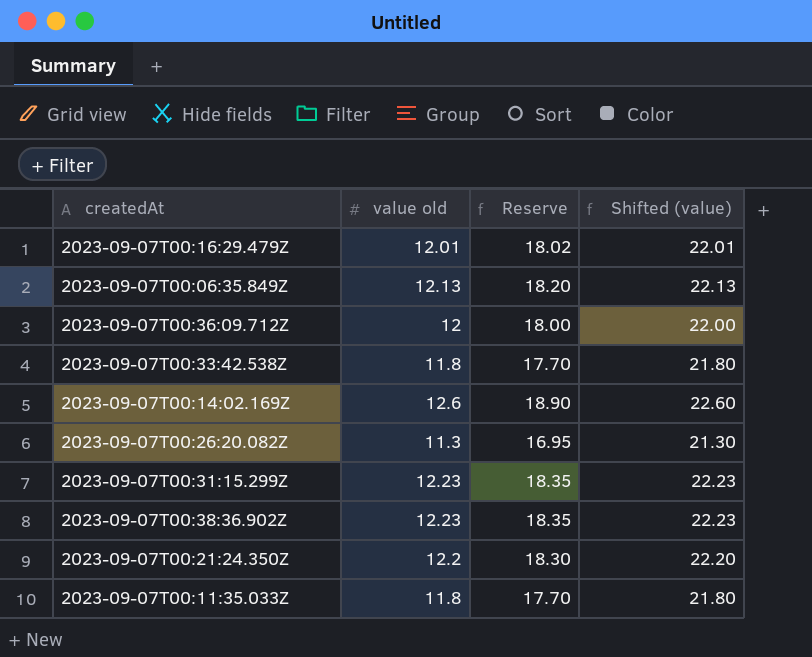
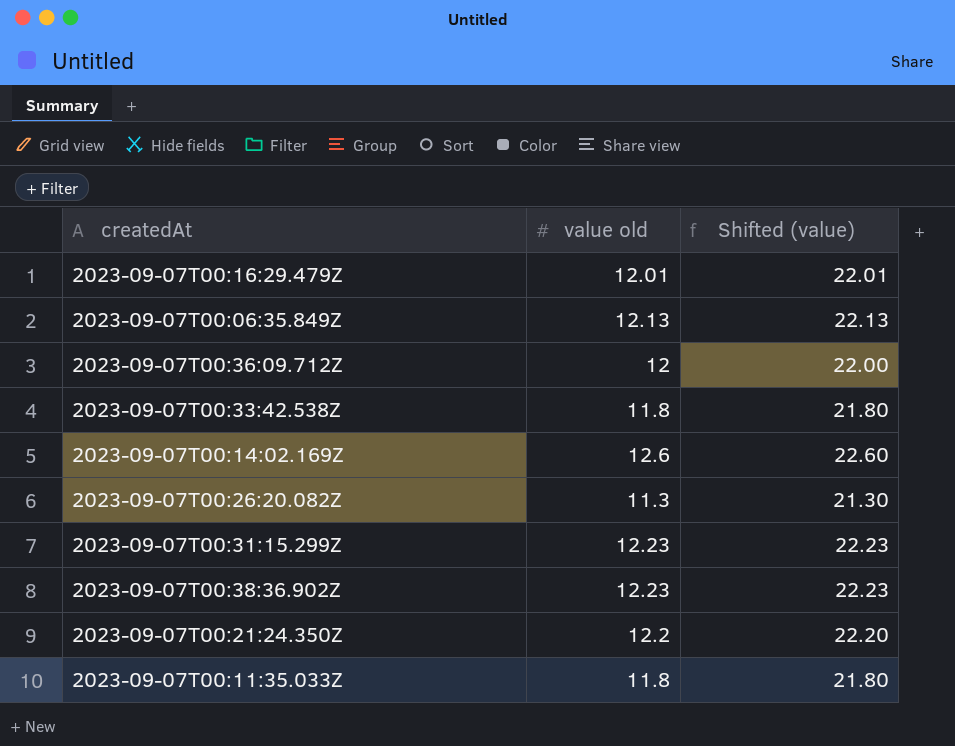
column Reserve | formula: [value old] * 1.5 -> none

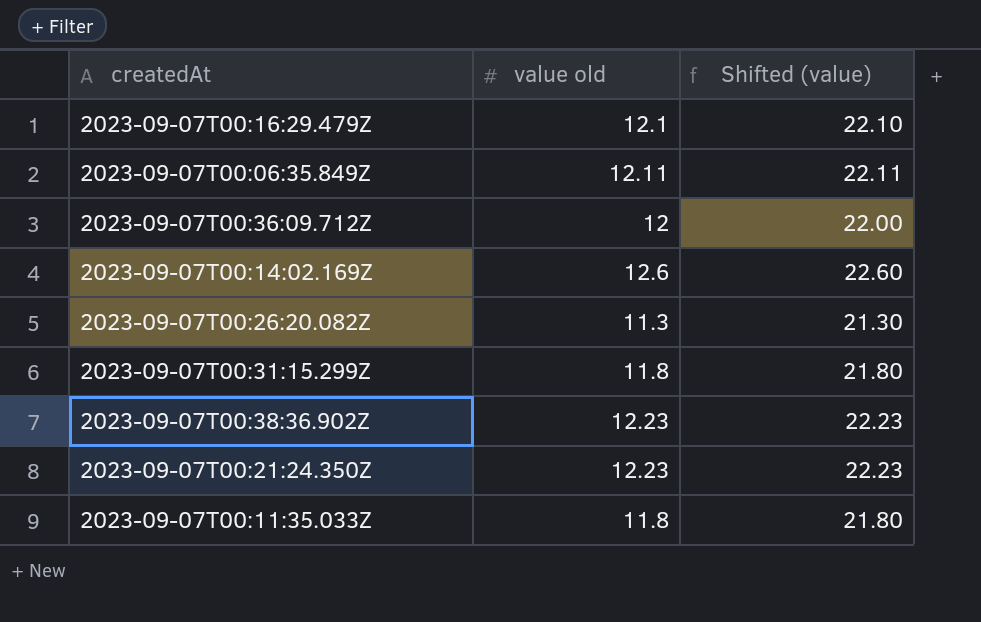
row 2023-09-07T00:33:42.538Z: 11.8 | 21.80 -> none
2023-09-07T00:16:29.479Z | value old: 12.01 -> 12.1
2023-09-07T00:16:29.479Z | Shifted (value): 22.01 -> 22.10
2023-09-07T00:06:35.849Z | value old: 12.13 -> 12.11
2023-09-07T00:06:35.849Z | Shifted (value): 22.13 -> 22.11
2023-09-07T00:31:15.299Z | value old: 12.23 -> 11.8
2023-09-07T00:31:15.299Z | Shifted (value): 22.23 -> 21.80
2023-09-07T00:21:24.350Z | value old: 12.2 -> 12.23
2023-09-07T00:21:24.350Z | Shifted (value): 22.20 -> 22.23

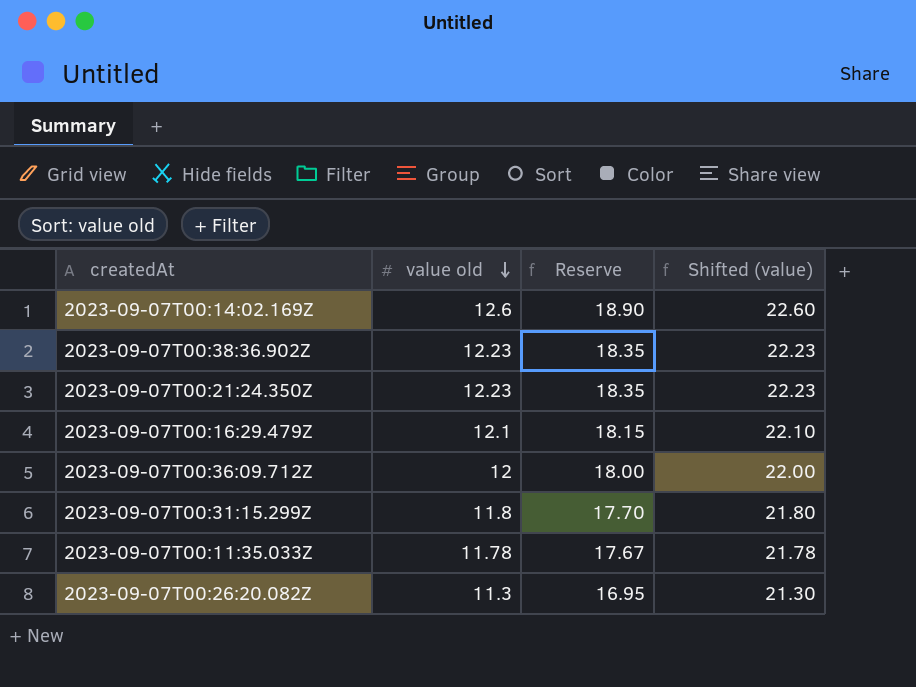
row order: none -> value old descending
column Reserve | formula: none -> [value old] * 1.5
row 2023-09-07T00:06:35.849Z: 12.11 | 22.11 -> none
2023-09-07T00:11:35.033Z | value old: 11.8 -> 11.78
2023-09-07T00:11:35.033Z | Shifted (value): 21.80 -> 21.78

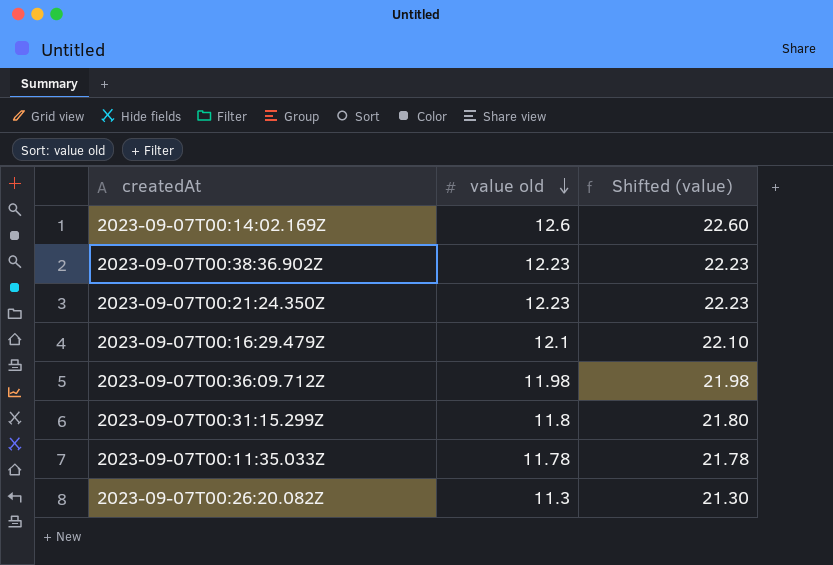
column Reserve | formula: [value old] * 1.5 -> none
2023-09-07T00:36:09.712Z | value old: 12 -> 11.98
2023-09-07T00:36:09.712Z | Shifted (value): 22.00 -> 21.98

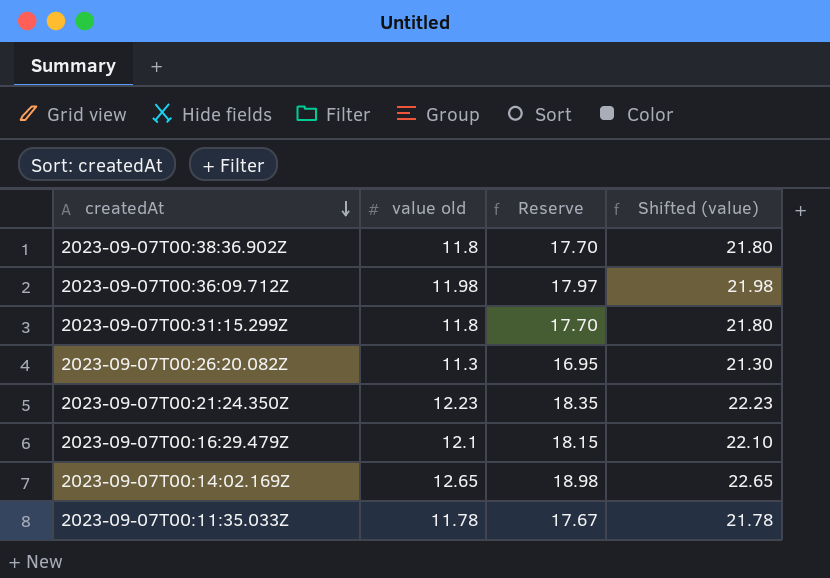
row order: value old descending -> createdAt descending
column Reserve | formula: none -> [value old] * 1.5
2023-09-07T00:38:36.902Z | value old: 12.23 -> 11.8
2023-09-07T00:38:36.902Z | Shifted (value): 22.23 -> 21.80
2023-09-07T00:14:02.169Z | value old: 12.6 -> 12.65
2023-09-07T00:14:02.169Z | Shifted (value): 22.60 -> 22.65

